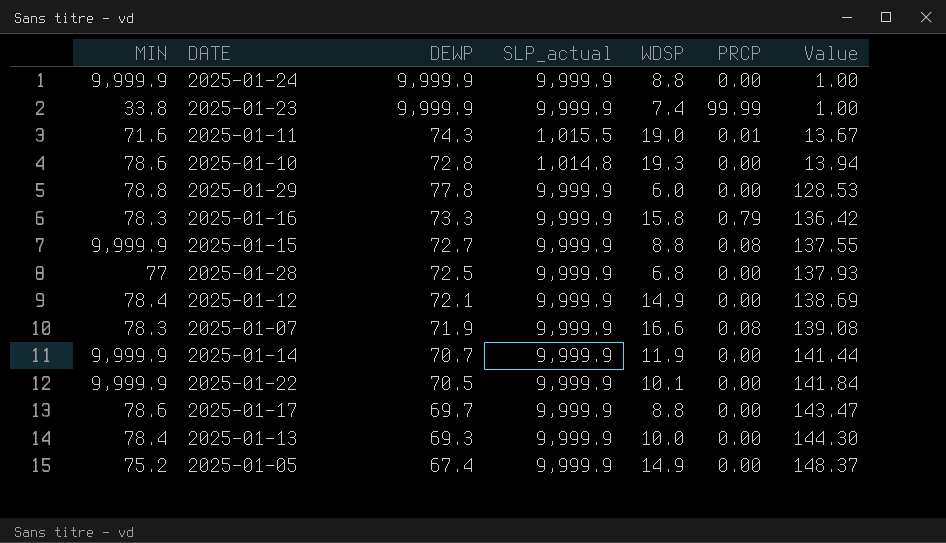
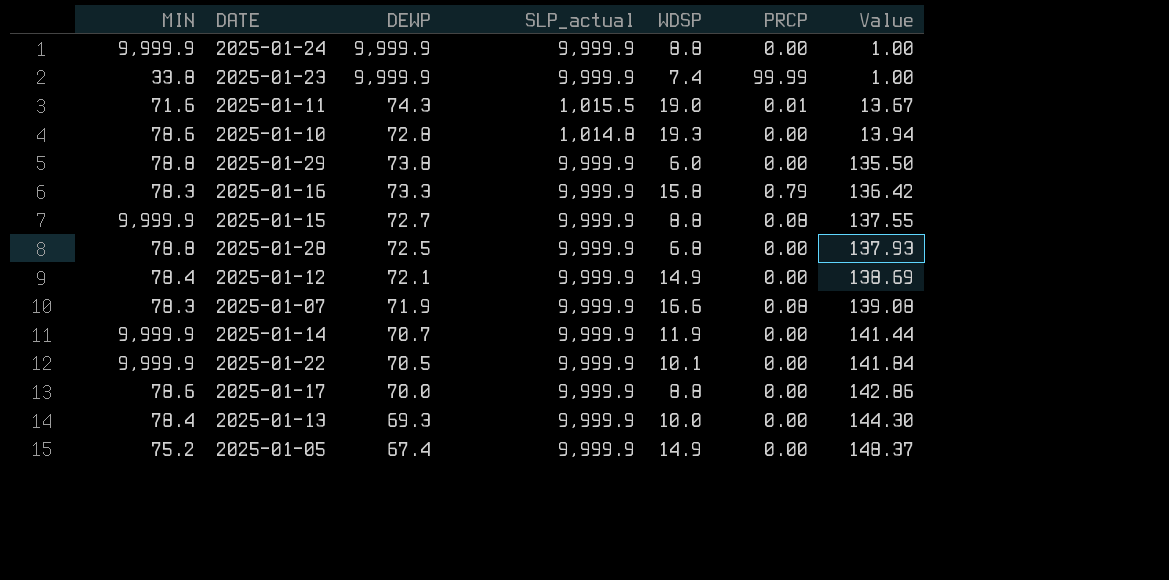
2025-01-29 | DEWP: 77.8 -> 73.8
2025-01-29 | Value: 128.53 -> 135.50
2025-01-28 | MIN: 77 -> 78.8
2025-01-17 | DEWP: 69.7 -> 70.0
2025-01-17 | Value: 143.47 -> 142.86

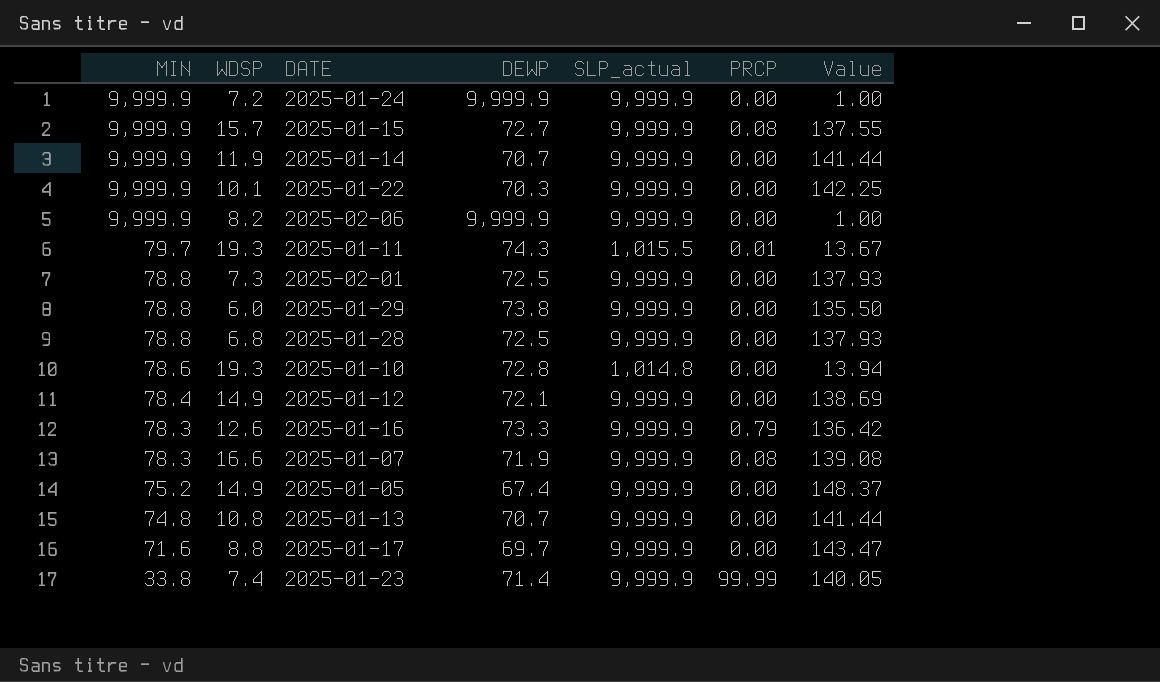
row order: Value ascending -> MIN descending
column WDSP | position: 5 -> 2
2025-01-24 | WDSP: 8.8 -> 7.2
2025-01-15 | WDSP: 8.8 -> 15.7
2025-01-22 | DEWP: 70.5 -> 70.3
2025-01-22 | Value: 141.84 -> 142.25
row 2025-02-06: none -> 9,999.9 | 8.2 | 9,999.9 | 9,999.9 | 0.00 | 1.00
2025-01-11 | MIN: 71.6 -> 79.7
2025-01-11 | WDSP: 19.0 -> 19.3
row 2025-02-01: none -> 78.8 | 7.3 | 72.5 | 9,999.9 | 0.00 | 137.93
2025-01-16 | WDSP: 15.8 -> 12.6
2025-01-13 | MIN: 78.4 -> 74.8
2025-01-13 | WDSP: 10.0 -> 10.8
2025-01-13 | DEWP: 69.3 -> 70.7
2025-01-13 | Value: 144.30 -> 141.44
2025-01-17 | MIN: 78.6 -> 71.6
2025-01-17 | DEWP: 70.0 -> 69.7
2025-01-17 | Value: 142.86 -> 143.47
2025-01-23 | DEWP: 9,999.9 -> 71.4
2025-01-23 | Value: 1.00 -> 140.05

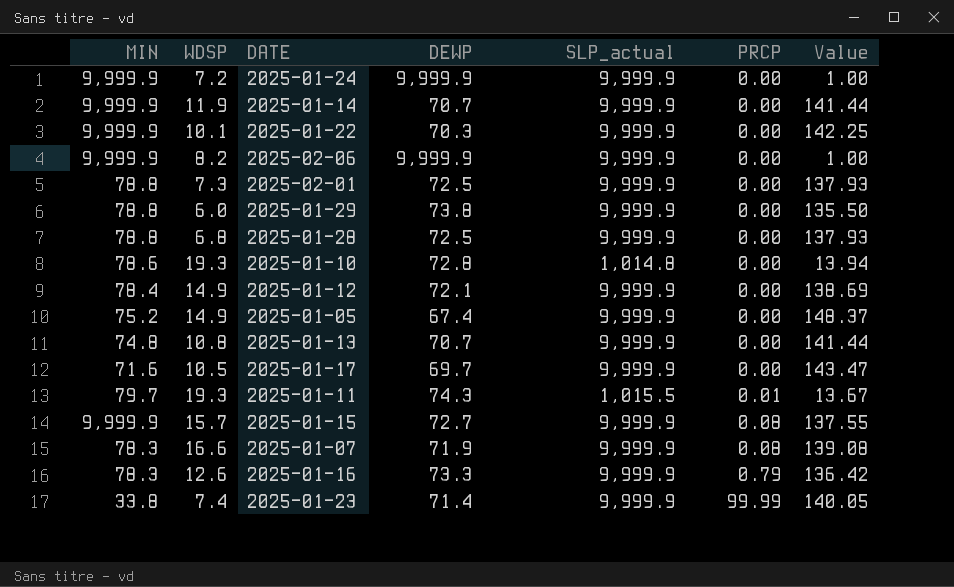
row order: MIN descending -> PRCP ascending
2025-01-17 | WDSP: 8.8 -> 10.5

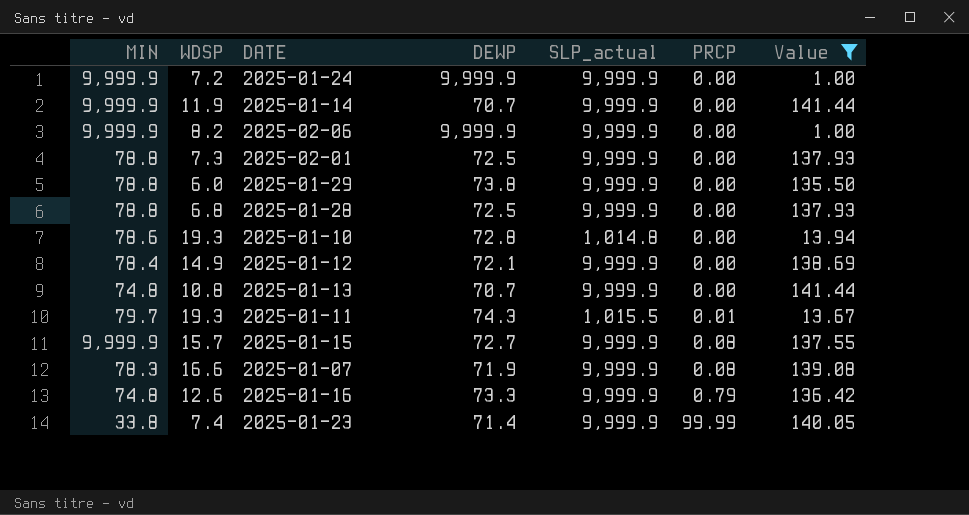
filter: none -> Value <= 141.44
2025-01-16 | MIN: 78.3 -> 74.8

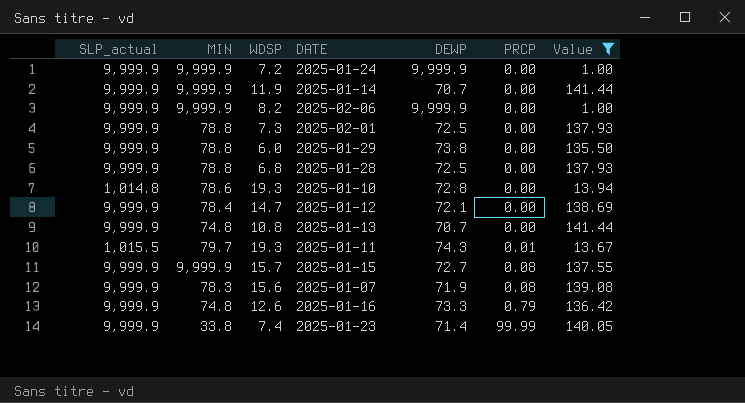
column SLP_actual | position: 5 -> 1
2025-01-12 | WDSP: 14.9 -> 14.7
2025-01-07 | WDSP: 16.6 -> 15.6

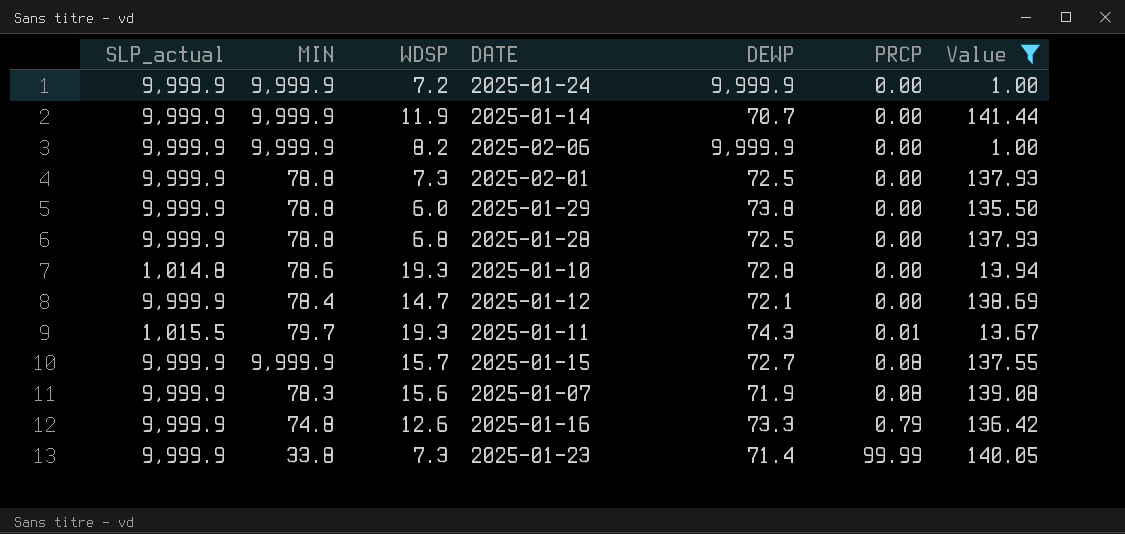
row 2025-01-13: 9,999.9 | 74.8 | 10.8 | 70.7 | 0.00 | 141.44 -> none
2025-01-23 | WDSP: 7.4 -> 7.3

